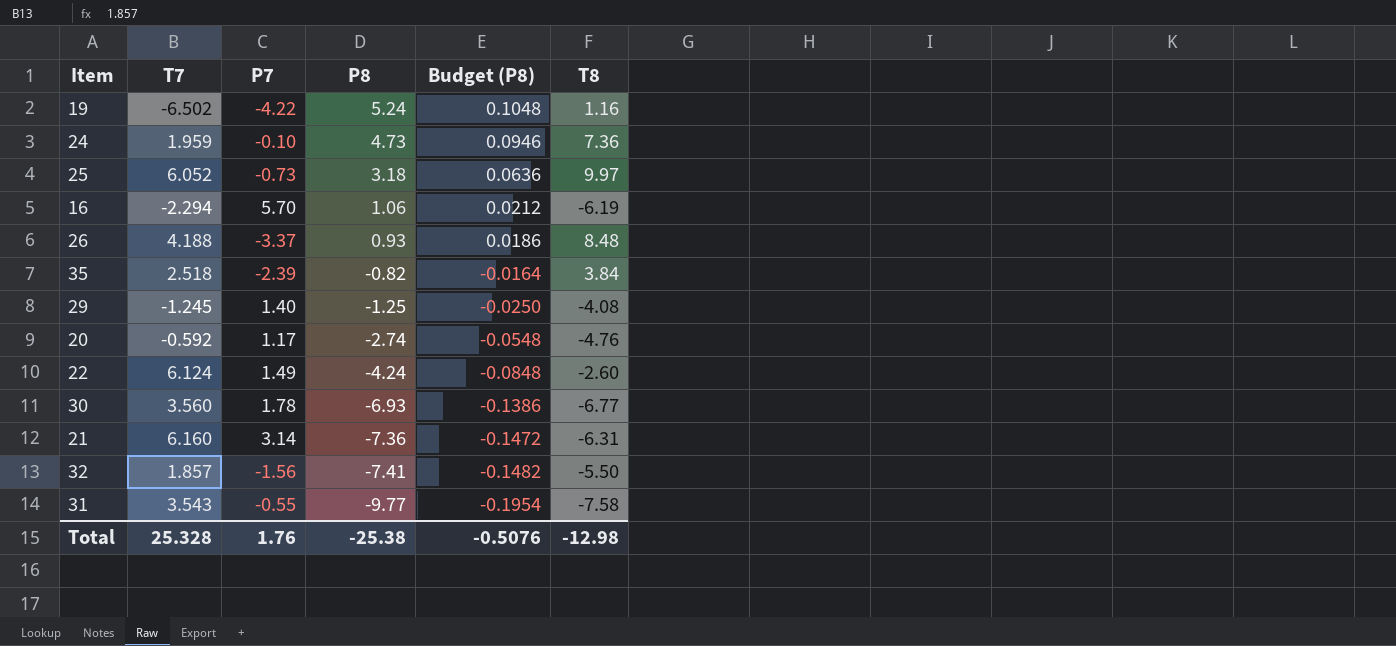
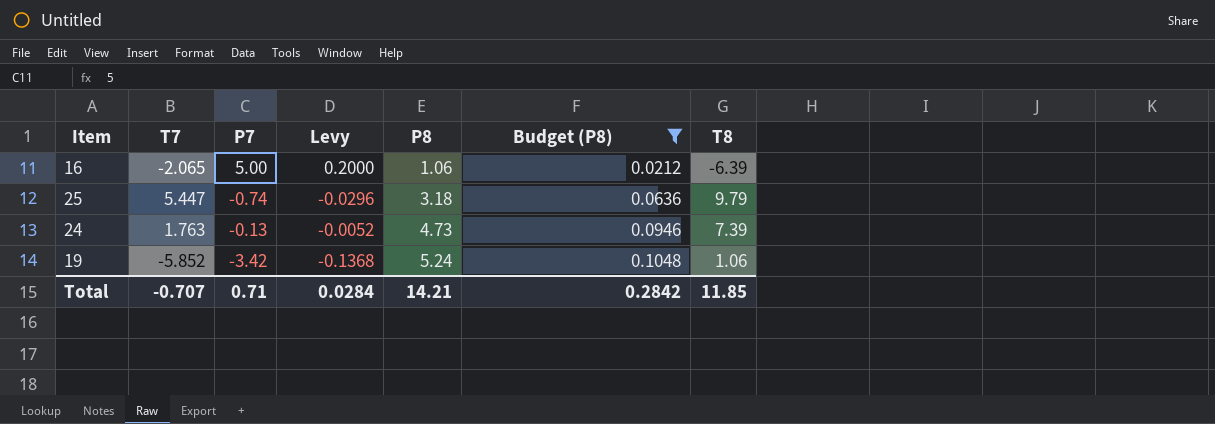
filter: none -> Budget (P8) >= 0.0212
row order: P8 descending -> P8 ascending
column Levy | formula: none -> [P7] * 0.04
16 | T7: -2.294 -> -2.065
16 | P7: 5.70 -> 5.00
16 | T8: -6.19 -> -6.39
25 | T7: 6.052 -> 5.447
25 | P7: -0.73 -> -0.74
25 | T8: 9.97 -> 9.79
24 | T7: 1.959 -> 1.763
24 | P7: -0.10 -> -0.13
24 | T8: 7.36 -> 7.39
19 | T7: -6.502 -> -5.852
19 | P7: -4.22 -> -3.42
19 | T8: 1.16 -> 1.06
Total | T7: 25.328 -> -0.707
Total | P7: 1.76 -> 0.71
Total | P8: -25.38 -> 14.21
Total | Budget (P8): -0.5076 -> 0.2842
Total | T8: -12.98 -> 11.85

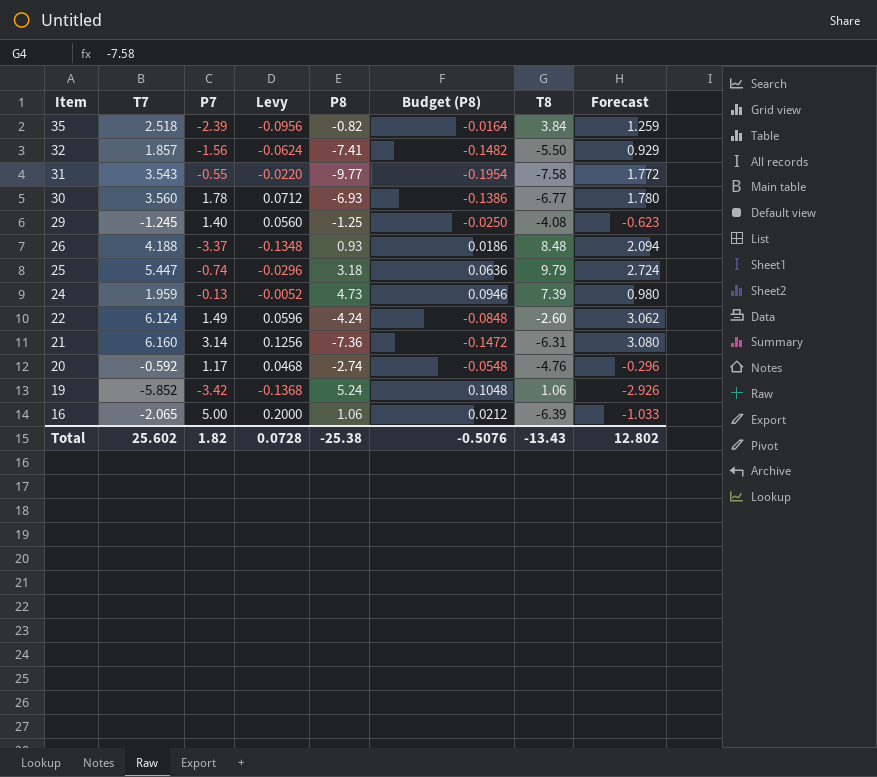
filter: Budget (P8) >= 0.0212 -> none
row order: P8 ascending -> Item descending
column Forecast | formula: none -> [T7] * 0.5
24 | T7: 1.763 -> 1.959
Total | T7: -0.707 -> 25.602
Total | P7: 0.71 -> 1.82
Total | Levy: 0.0284 -> 0.0728
Total | P8: 14.21 -> -25.38
Total | Budget (P8): 0.2842 -> -0.5076
Total | T8: 11.85 -> -13.43

